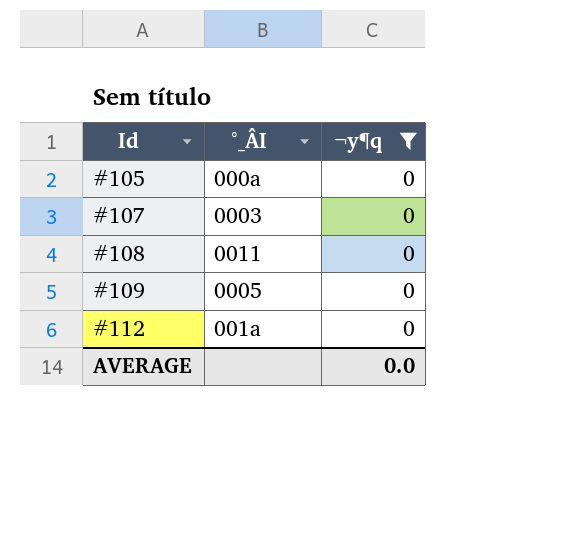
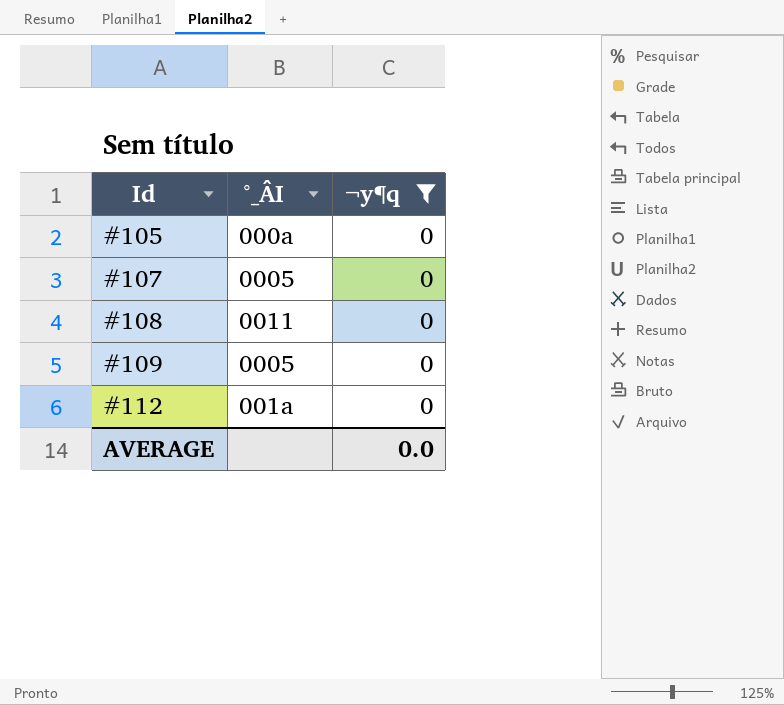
#107 | °_ÂI: 0003 -> 0005

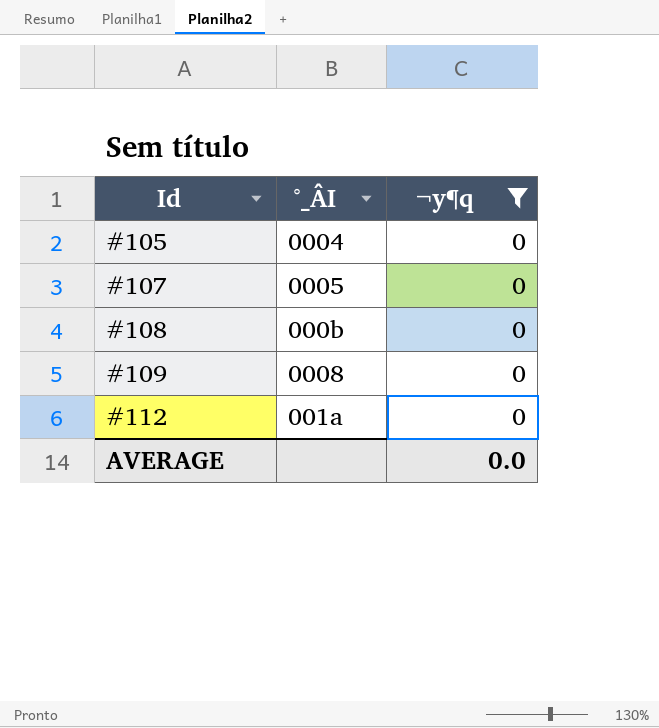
#105 | °_ÂI: 000a -> 0004
#108 | °_ÂI: 0011 -> 000b
#109 | °_ÂI: 0005 -> 0008

